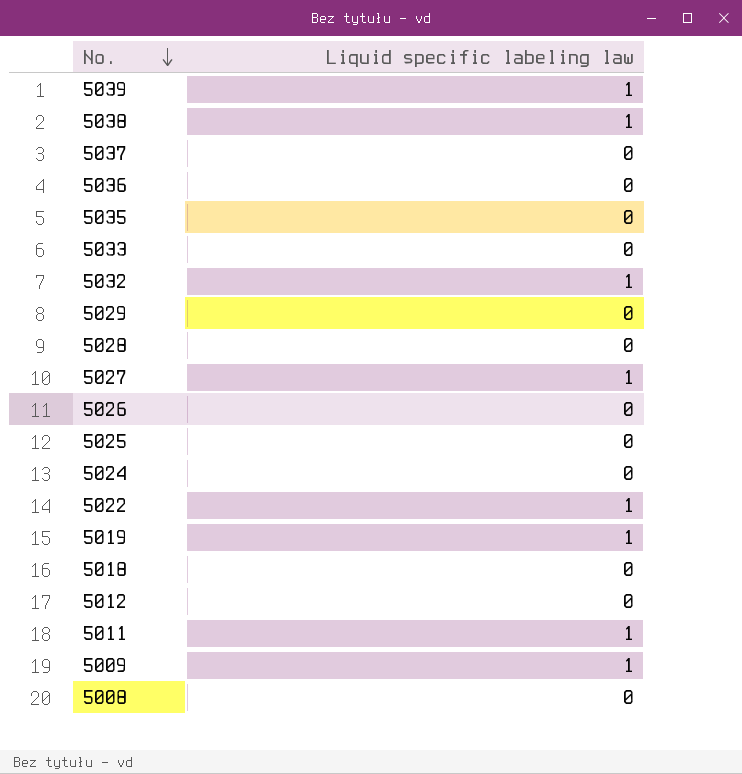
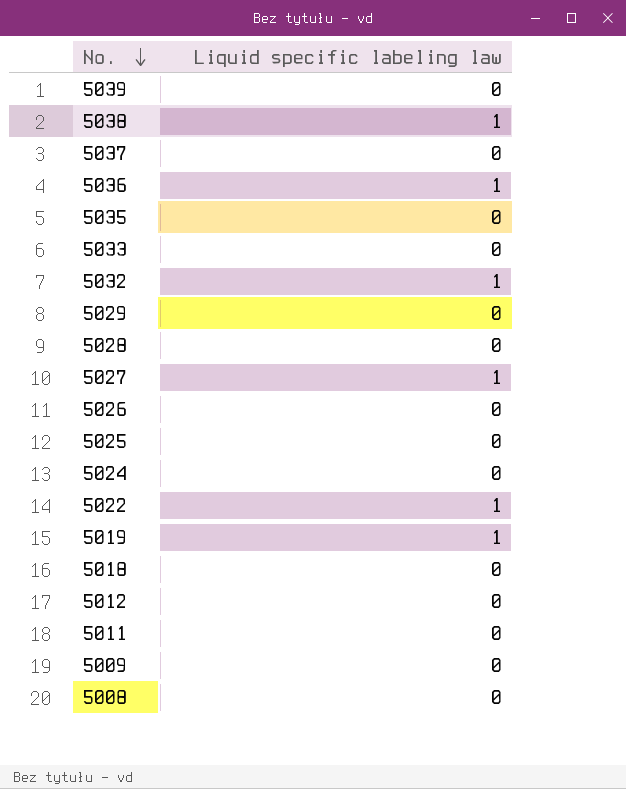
5039 | Liquid specific labeling law: 1 -> 0
5036 | Liquid specific labeling law: 0 -> 1
5011 | Liquid specific labeling law: 1 -> 0
5009 | Liquid specific labeling law: 1 -> 0

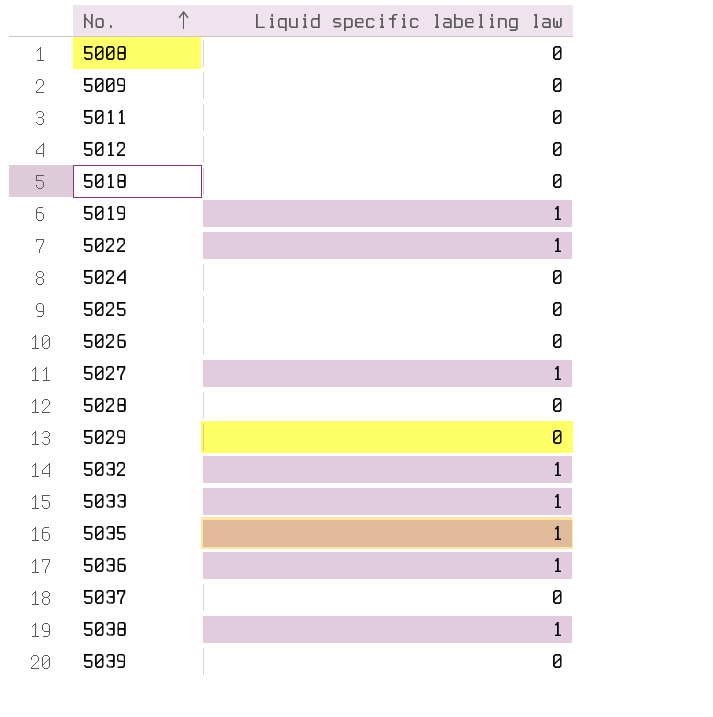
row order: No. descending -> No. ascending
5033 | Liquid specific labeling law: 0 -> 1
5035 | Liquid specific labeling law: 0 -> 1

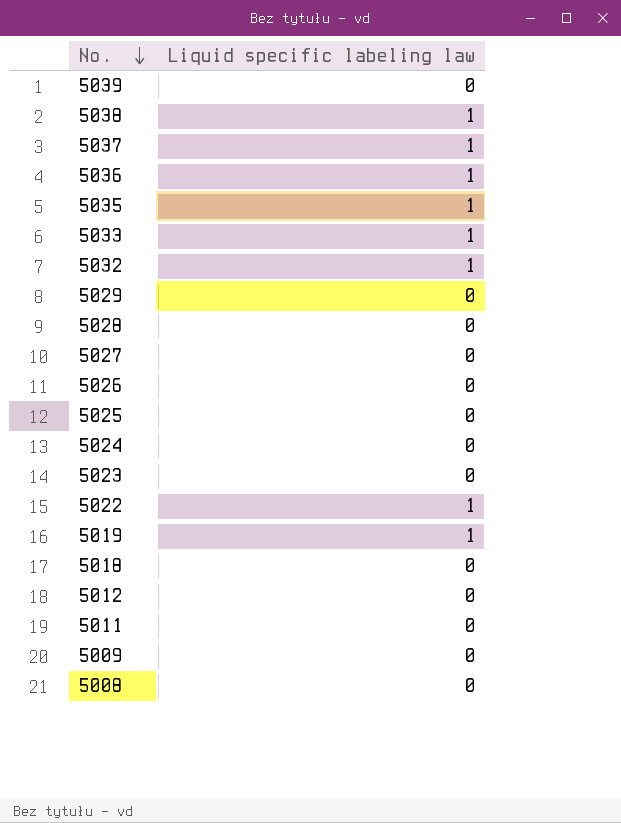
row order: No. ascending -> No. descending
5037 | Liquid specific labeling law: 0 -> 1
5027 | Liquid specific labeling law: 1 -> 0
row 5023: none -> 0

